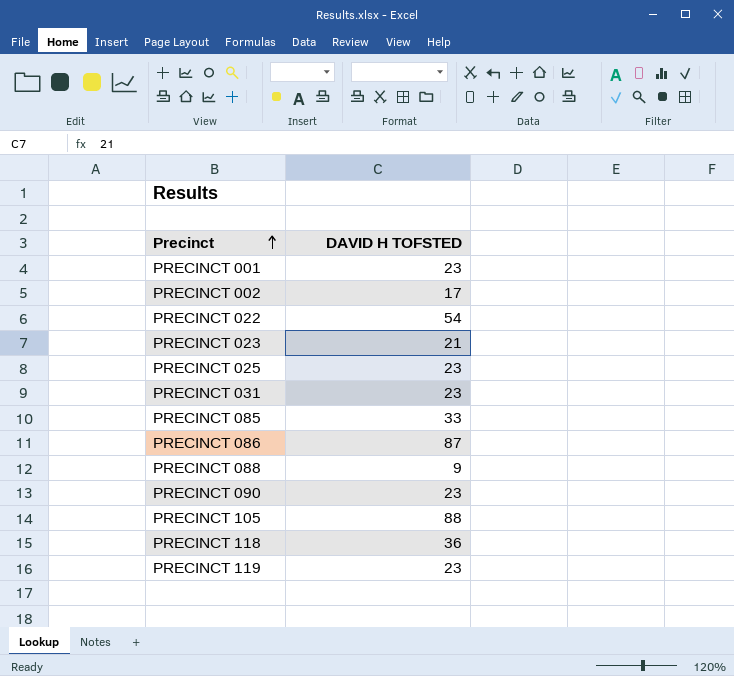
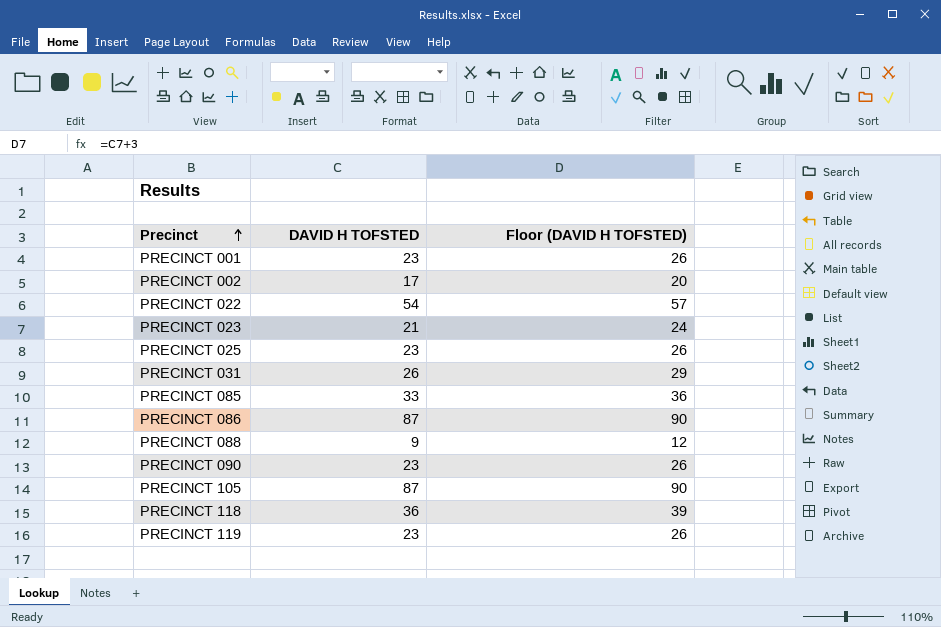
column Floor (DAVID H TOFSTED) | formula: none -> [DAVID H TOFSTED] + 3
PRECINCT 031 | DAVID H TOFSTED: 23 -> 26
PRECINCT 105 | DAVID H TOFSTED: 88 -> 87

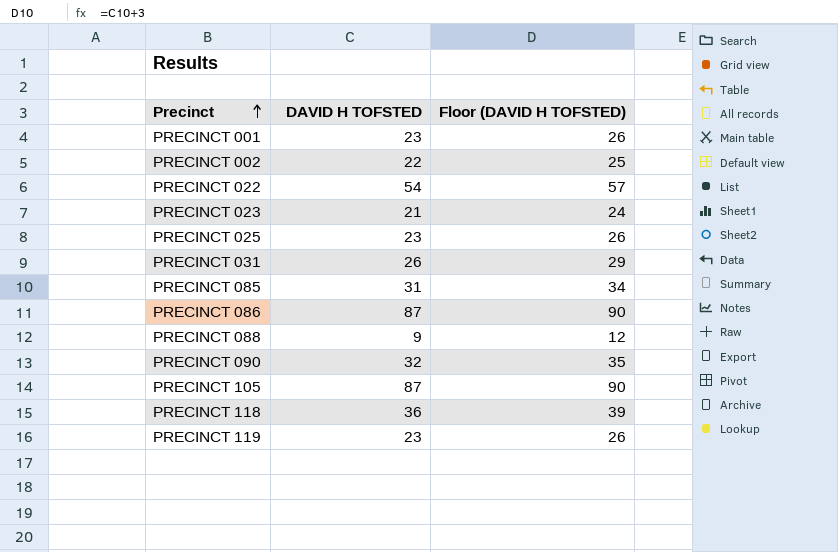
PRECINCT 002 | DAVID H TOFSTED: 17 -> 22
PRECINCT 002 | Floor (DAVID H TOFSTED): 20 -> 25
PRECINCT 085 | DAVID H TOFSTED: 33 -> 31
PRECINCT 085 | Floor (DAVID H TOFSTED): 36 -> 34
PRECINCT 090 | DAVID H TOFSTED: 23 -> 32
PRECINCT 090 | Floor (DAVID H TOFSTED): 26 -> 35

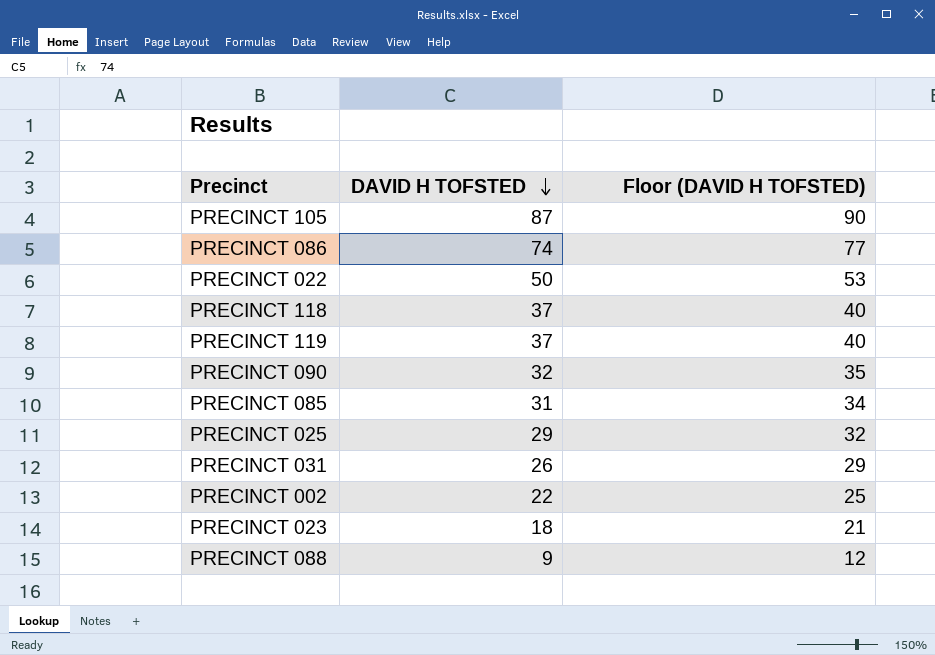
row order: Precinct ascending -> DAVID H TOFSTED descending
row PRECINCT 001: 23 | 26 -> none
PRECINCT 086 | DAVID H TOFSTED: 87 -> 74
PRECINCT 086 | Floor (DAVID H TOFSTED): 90 -> 77
PRECINCT 022 | DAVID H TOFSTED: 54 -> 50
PRECINCT 022 | Floor (DAVID H TOFSTED): 57 -> 53
PRECINCT 118 | DAVID H TOFSTED: 36 -> 37
PRECINCT 118 | Floor (DAVID H TOFSTED): 39 -> 40
PRECINCT 119 | DAVID H TOFSTED: 23 -> 37
PRECINCT 119 | Floor (DAVID H TOFSTED): 26 -> 40
PRECINCT 025 | DAVID H TOFSTED: 23 -> 29
PRECINCT 025 | Floor (DAVID H TOFSTED): 26 -> 32
PRECINCT 023 | DAVID H TOFSTED: 21 -> 18
PRECINCT 023 | Floor (DAVID H TOFSTED): 24 -> 21

